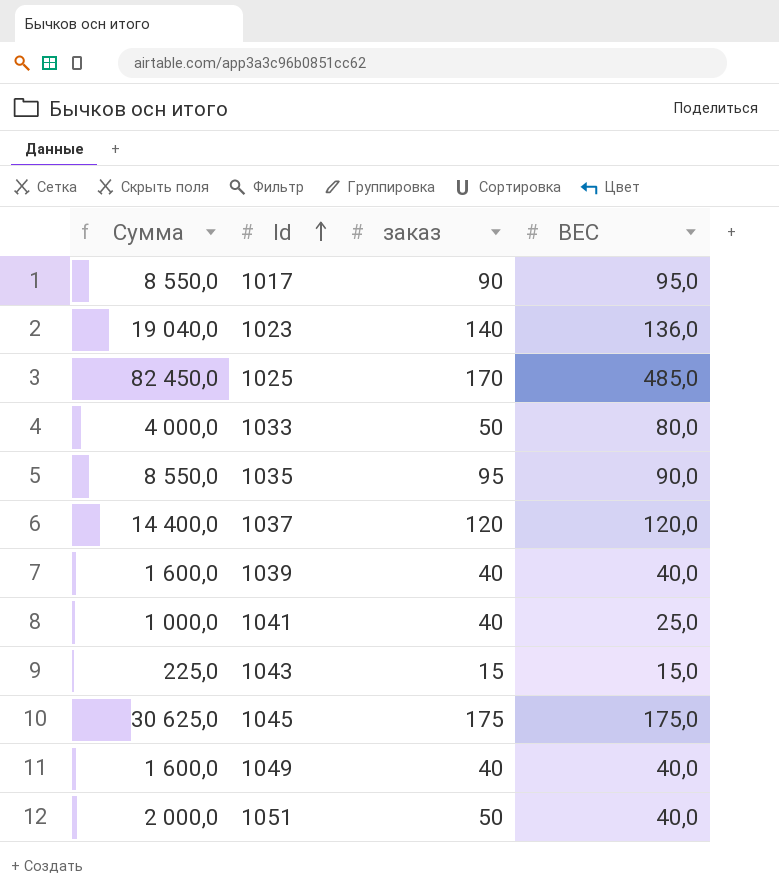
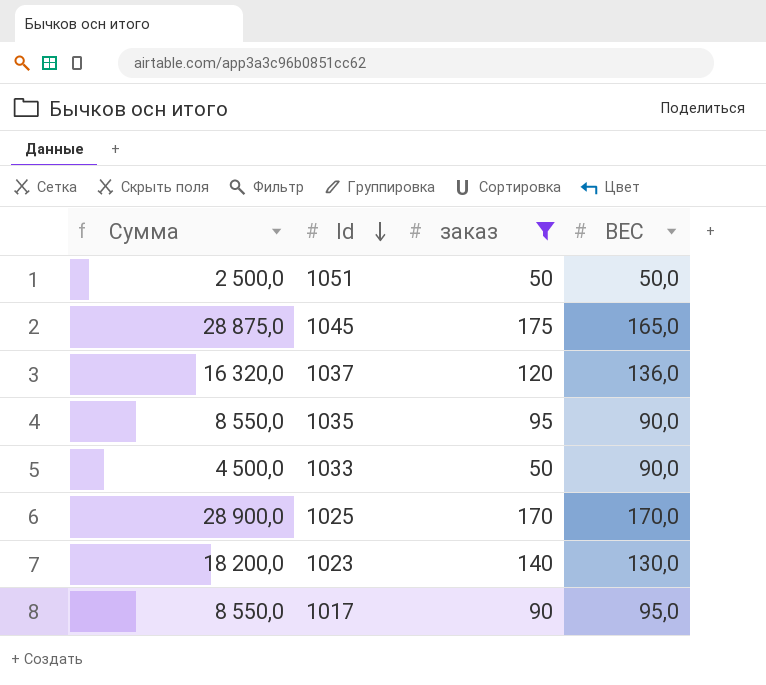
filter: none -> заказ >= 50
row order: Id ascending -> Id descending
1051 | Сумма: 2 000,0 -> 2 500,0
1051 | ВЕС: 40,0 -> 50,0
1045 | Сумма: 30 625,0 -> 28 875,0
1045 | ВЕС: 175,0 -> 165,0
1037 | Сумма: 14 400,0 -> 16 320,0
1037 | ВЕС: 120,0 -> 136,0
1033 | Сумма: 4 000,0 -> 4 500,0
1033 | ВЕС: 80,0 -> 90,0
1025 | Сумма: 82 450,0 -> 28 900,0
1025 | ВЕС: 485,0 -> 170,0
1023 | Сумма: 19 040,0 -> 18 200,0
1023 | ВЕС: 136,0 -> 130,0

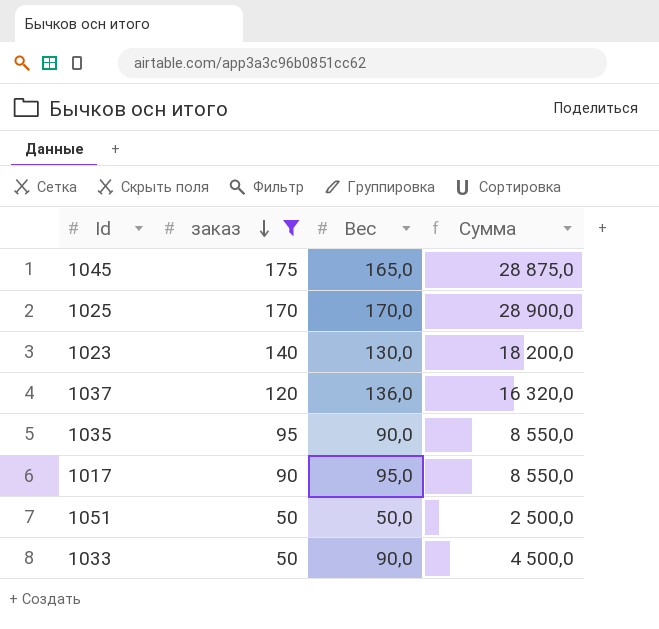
row order: Id descending -> заказ descending
column name: ВЕС -> Вес
column Сумма | position: 1 -> 4

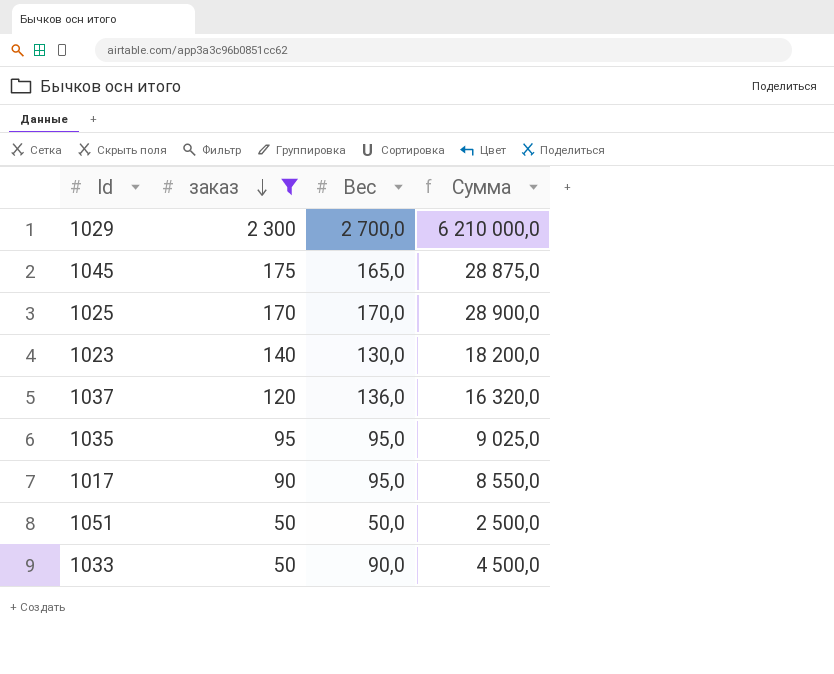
row 1029: none -> 2 300 | 2 700,0 | 6 210 000,0
1035 | Вес: 90,0 -> 95,0
1035 | Сумма: 8 550,0 -> 9 025,0

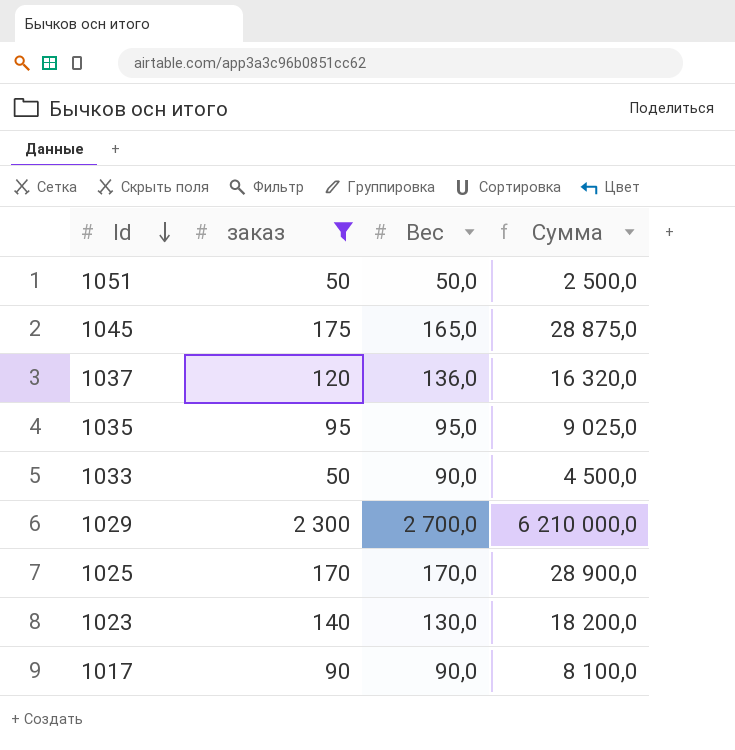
row order: заказ descending -> Id descending
1017 | Вес: 95,0 -> 90,0
1017 | Сумма: 8 550,0 -> 8 100,0

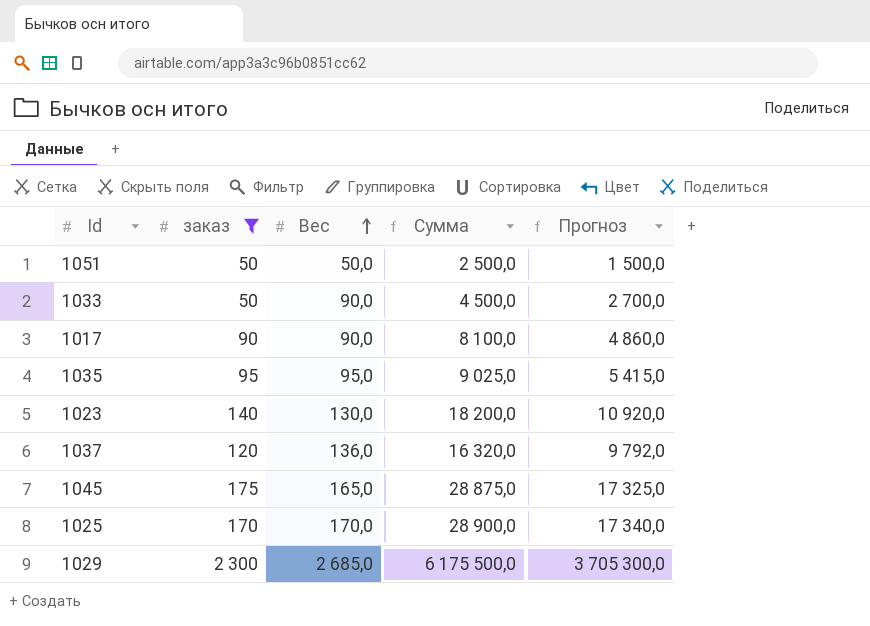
row order: Id descending -> Вес ascending
column Прогноз | formula: none -> [Сумма] * 0,6
1029 | Вес: 2 700,0 -> 2 685,0
1029 | Сумма: 6 210 000,0 -> 6 175 500,0

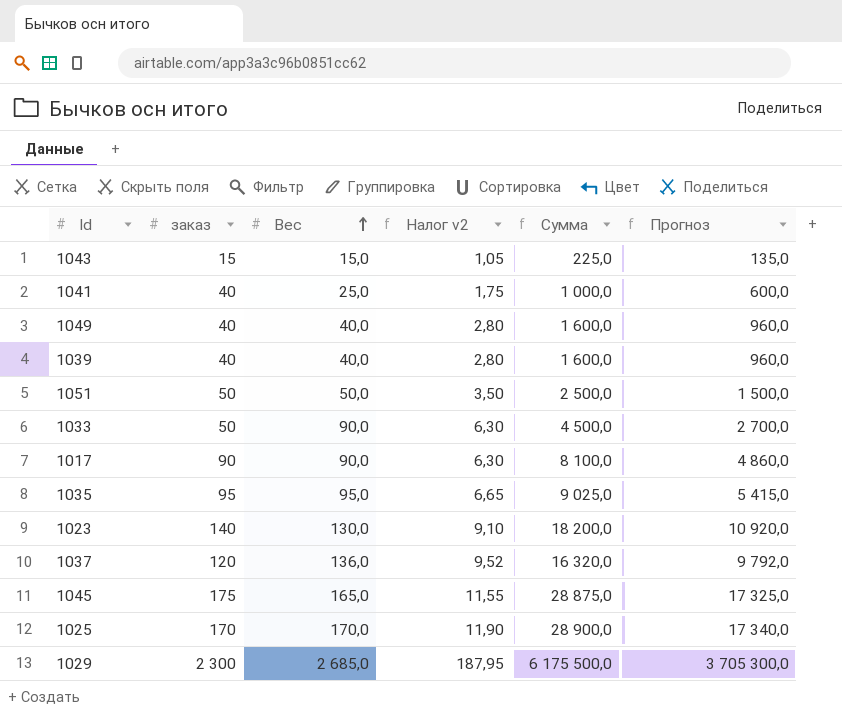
filter: заказ >= 50 -> none
column Налог v2 | formula: none -> [Вес] * 0,07

